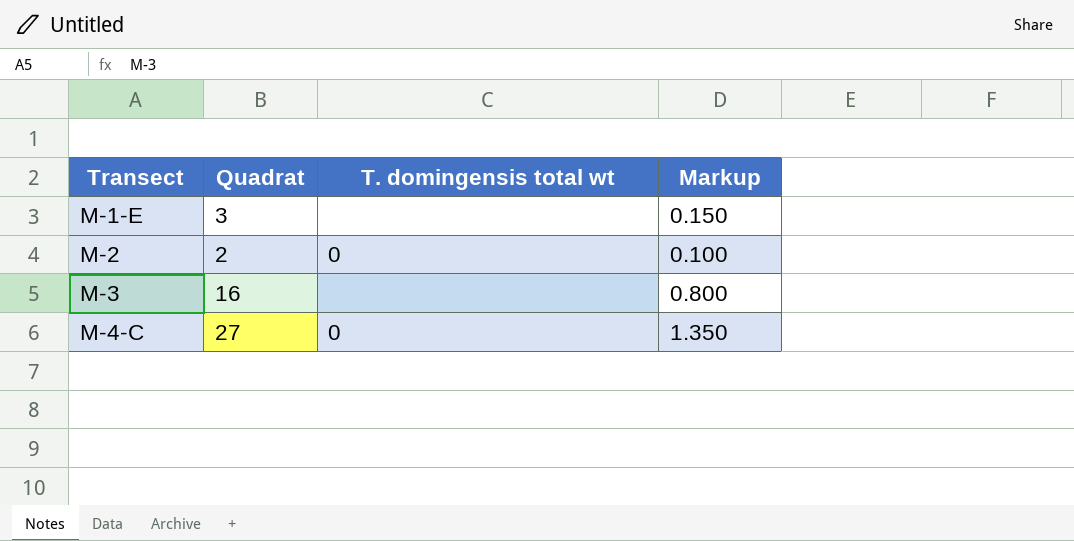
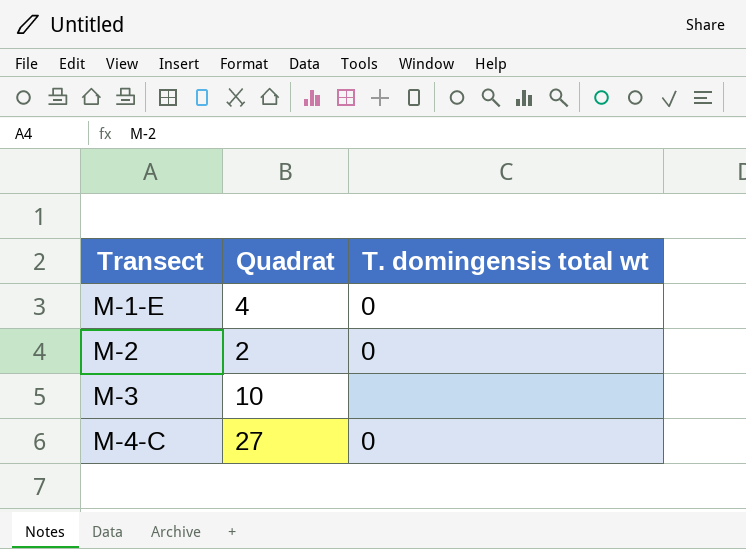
column Markup | formula: [Quadrat] * 0.05 -> none
M-1-E | Quadrat: 3 -> 4
M-1-E | T. domingensis total wt: none -> 0
M-3 | Quadrat: 16 -> 10

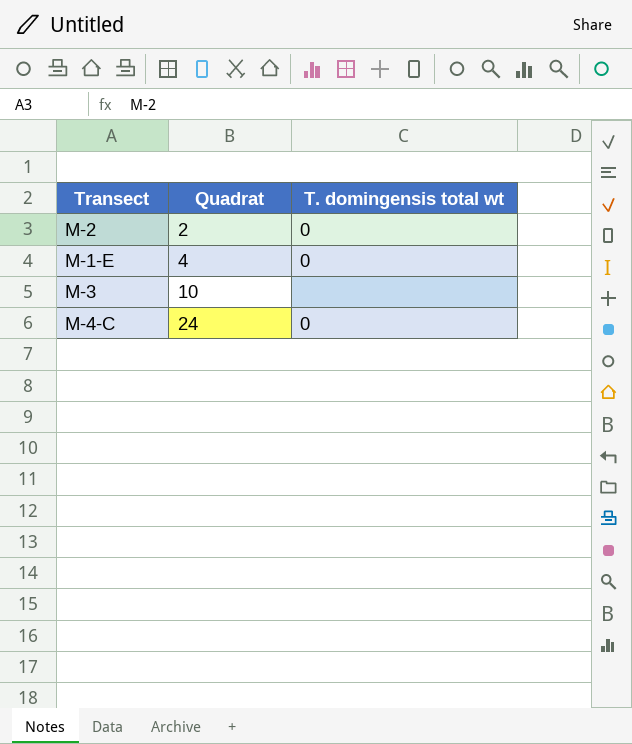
row order: Transect ascending -> Quadrat ascending
M-4-C | Quadrat: 27 -> 24

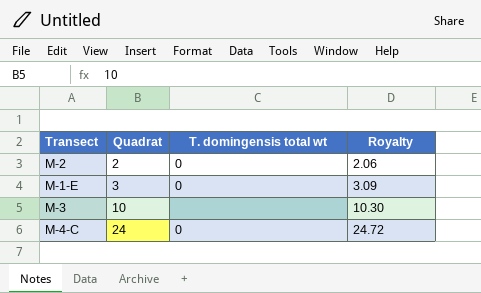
column Royalty | formula: none -> [Quadrat] * 1.03
M-1-E | Quadrat: 4 -> 3

